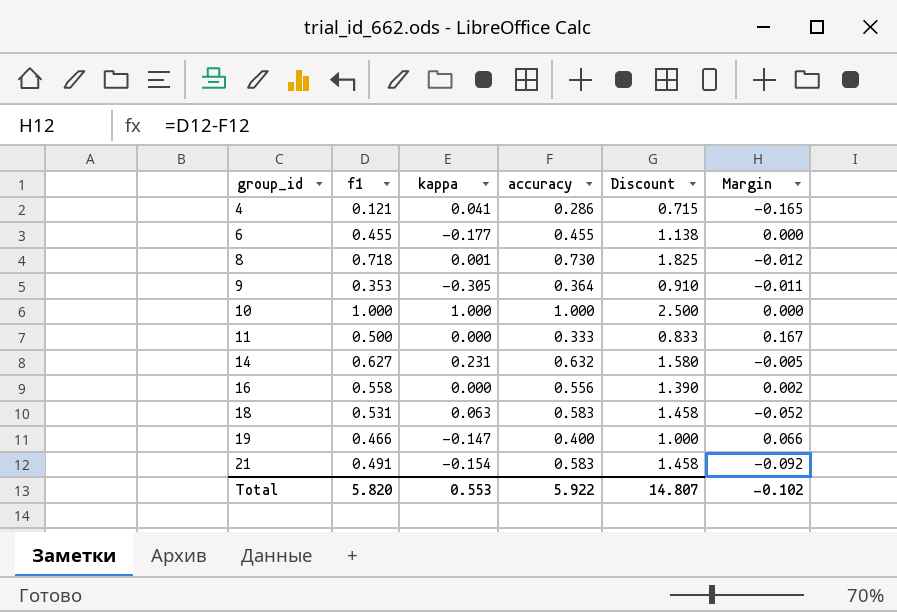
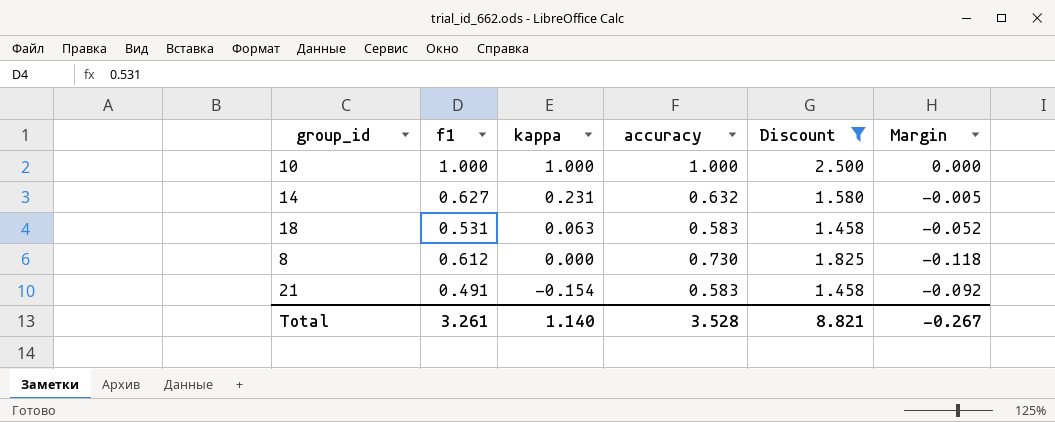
filter: none -> Discount >= 1.458
row order: group_id ascending -> kappa descending
8 | f1: 0.718 -> 0.612
8 | kappa: 0.001 -> 0.000
8 | Margin: -0.012 -> -0.118
Total | f1: 5.820 -> 3.261
Total | kappa: 0.553 -> 1.140
Total | accuracy: 5.922 -> 3.528
Total | Discount: 14.807 -> 8.821
Total | Margin: -0.102 -> -0.267

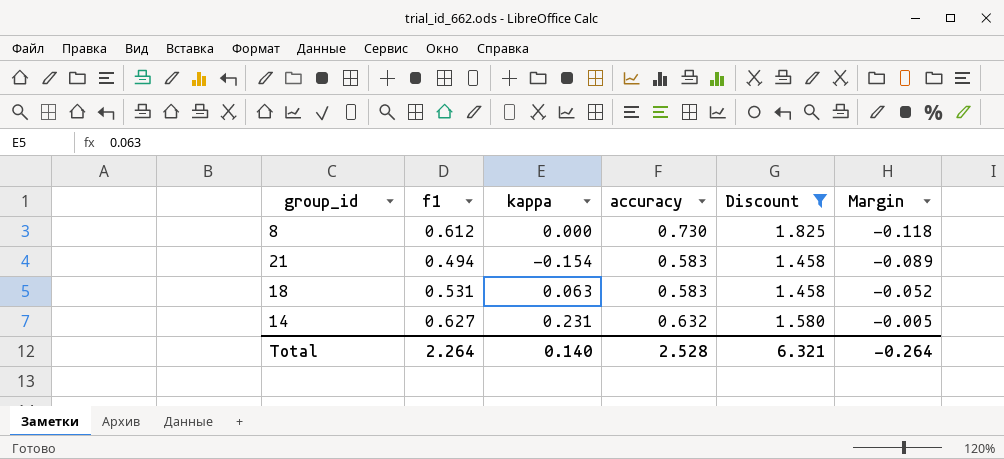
row order: kappa descending -> Margin ascending
row 10: 1.000 | 1.000 | 1.000 | 2.500 | 0.000 -> none
21 | f1: 0.491 -> 0.494
21 | Margin: -0.092 -> -0.089
Total | f1: 3.261 -> 2.264
Total | kappa: 1.140 -> 0.140
Total | accuracy: 3.528 -> 2.528
Total | Discount: 8.821 -> 6.321
Total | Margin: -0.267 -> -0.264

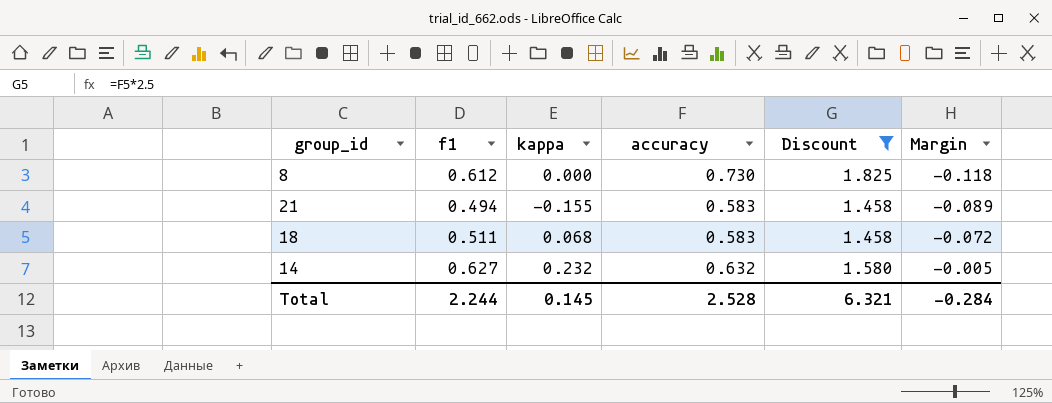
21 | kappa: -0.154 -> -0.155
18 | f1: 0.531 -> 0.511
18 | kappa: 0.063 -> 0.068
18 | Margin: -0.052 -> -0.072
14 | kappa: 0.231 -> 0.232
Total | f1: 2.264 -> 2.244
Total | kappa: 0.140 -> 0.145
Total | Margin: -0.264 -> -0.284

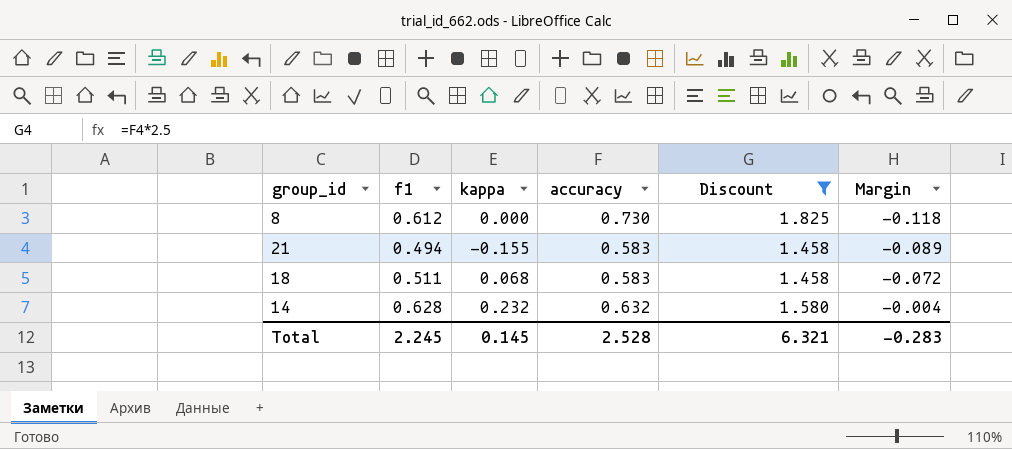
14 | f1: 0.627 -> 0.628
14 | Margin: -0.005 -> -0.004
Total | f1: 2.244 -> 2.245
Total | Margin: -0.284 -> -0.283

